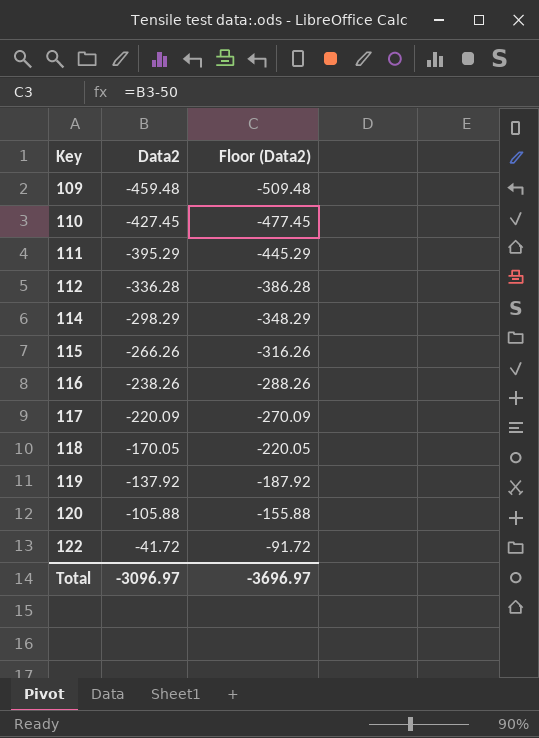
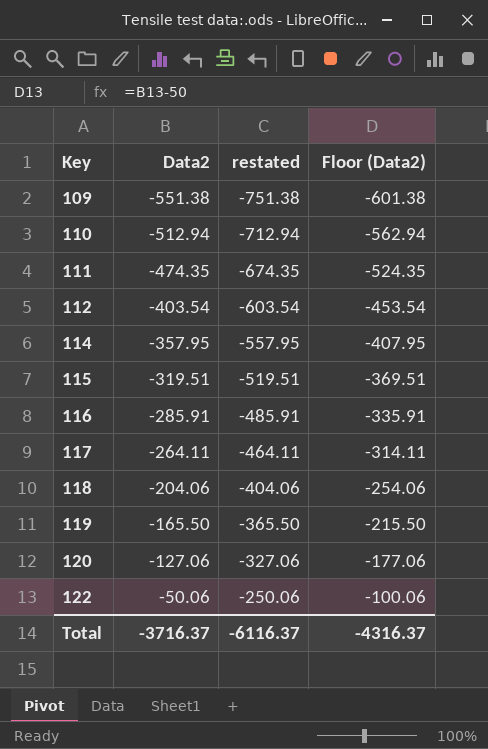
column restated | formula: none -> [Data2] - 200
109 | Data2: -459.48 -> -551.38
109 | Floor (Data2): -509.48 -> -601.38
110 | Data2: -427.45 -> -512.94
110 | Floor (Data2): -477.45 -> -562.94
111 | Data2: -395.29 -> -474.35
111 | Floor (Data2): -445.29 -> -524.35
112 | Data2: -336.28 -> -403.54
112 | Floor (Data2): -386.28 -> -453.54
114 | Data2: -298.29 -> -357.95
114 | Floor (Data2): -348.29 -> -407.95
115 | Data2: -266.26 -> -319.51
115 | Floor (Data2): -316.26 -> -369.51
116 | Data2: -238.26 -> -285.91
116 | Floor (Data2): -288.26 -> -335.91
117 | Data2: -220.09 -> -264.11
117 | Floor (Data2): -270.09 -> -314.11
118 | Data2: -170.05 -> -204.06
118 | Floor (Data2): -220.05 -> -254.06
119 | Data2: -137.92 -> -165.50
119 | Floor (Data2): -187.92 -> -215.50
120 | Data2: -105.88 -> -127.06
120 | Floor (Data2): -155.88 -> -177.06
122 | Data2: -41.72 -> -50.06
122 | Floor (Data2): -91.72 -> -100.06
Total | Data2: -3096.97 -> -3716.37
Total | Floor (Data2): -3696.97 -> -4316.37

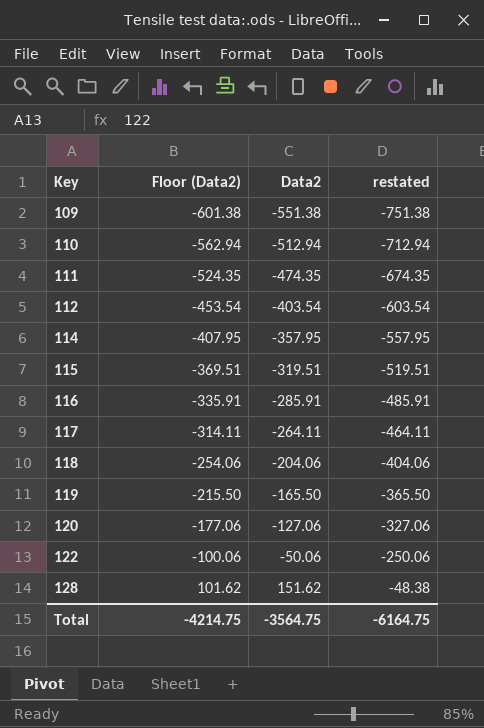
column Floor (Data2) | position: 4 -> 2
row 128: none -> 101.62 | 151.62 | -48.38
Total | Floor (Data2): -4316.37 -> -4214.75
Total | Data2: -3716.37 -> -3564.75
Total | restated: -6116.37 -> -6164.75

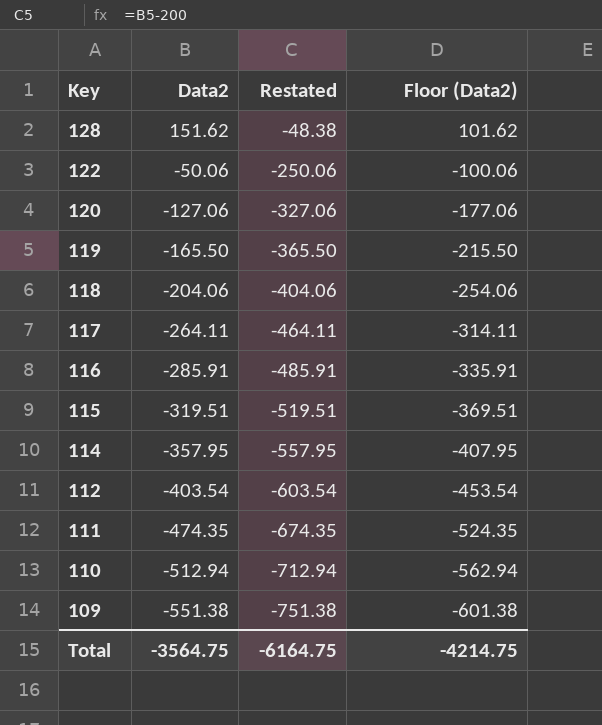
row order: Key ascending -> Key descending
column name: restated -> Restated
column Floor (Data2) | position: 2 -> 4

